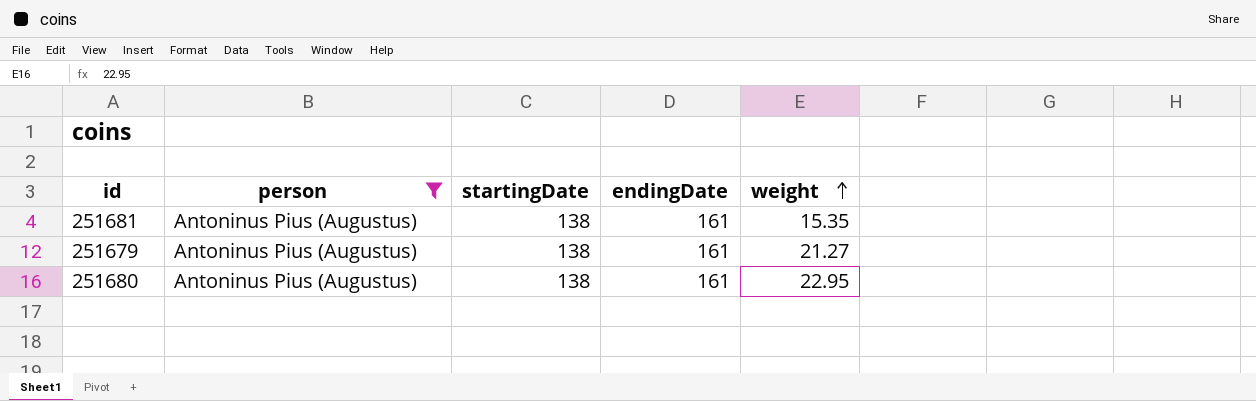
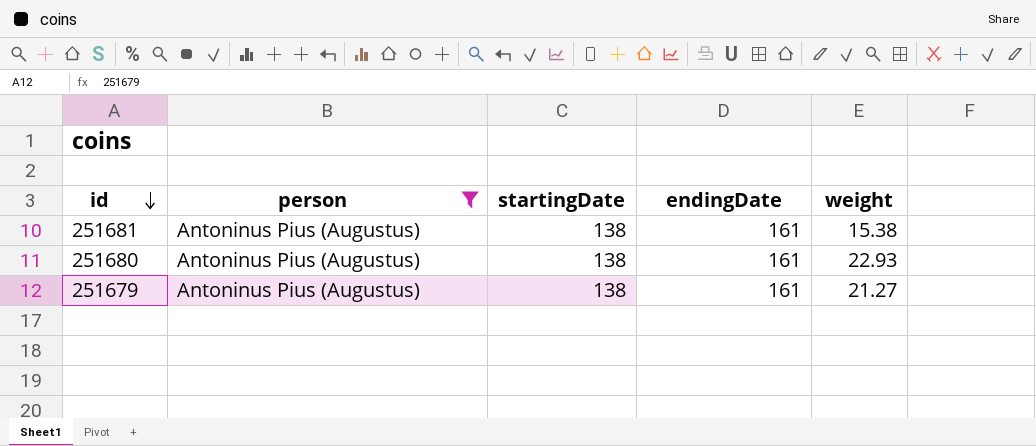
row order: weight ascending -> id descending
251681 | weight: 15.35 -> 15.38
251680 | weight: 22.95 -> 22.93

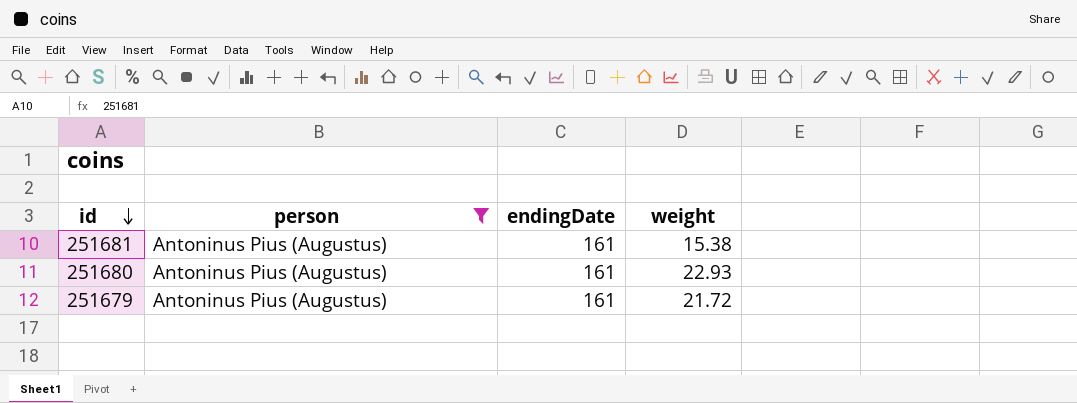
column startingDate | position: 3 -> none
251679 | weight: 21.27 -> 21.72

